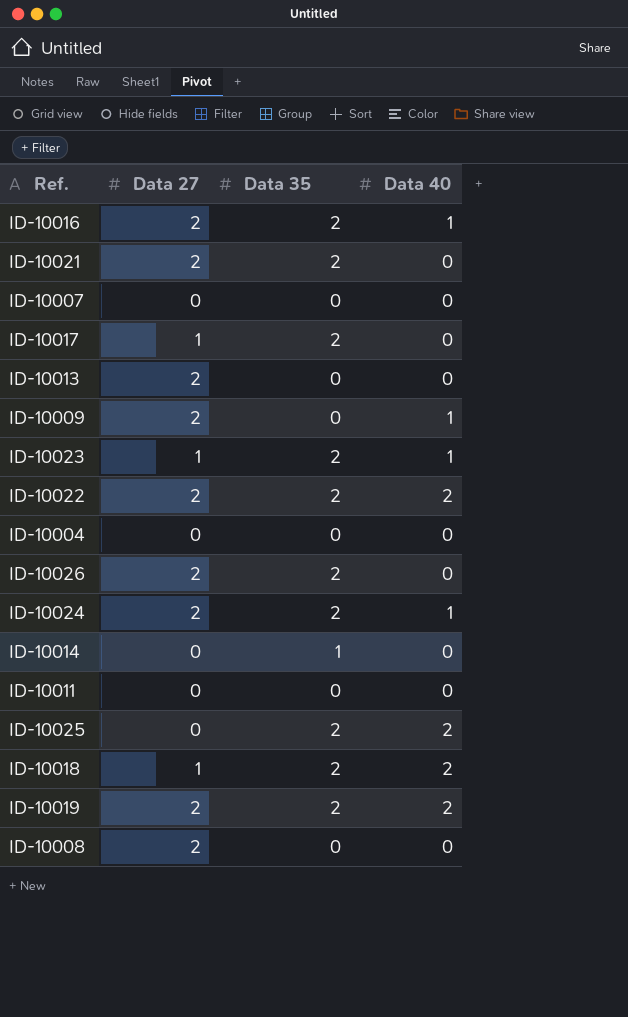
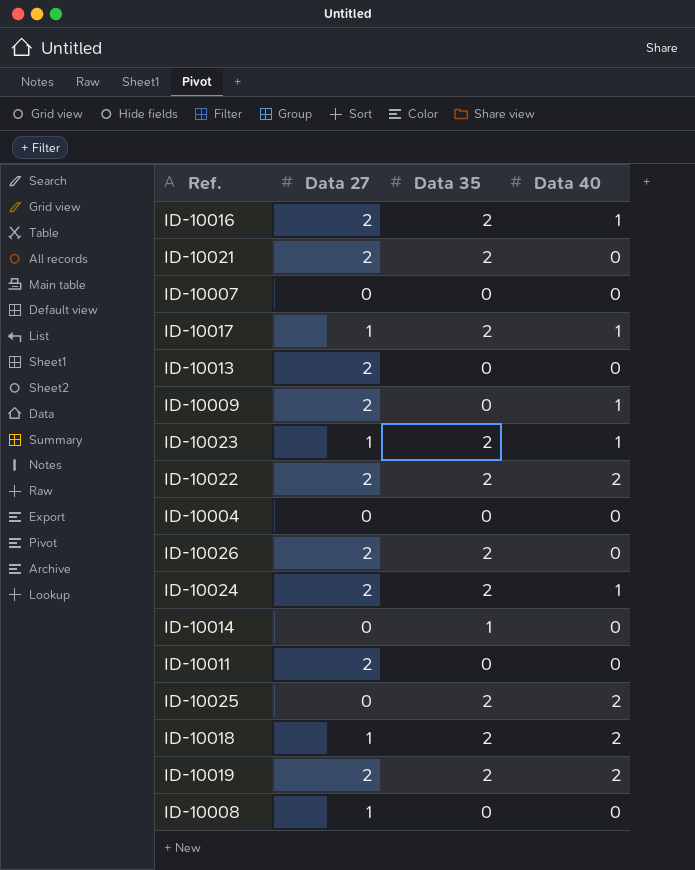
ID-10017 | Data 40: 0 -> 1
ID-10011 | Data 27: 0 -> 2
ID-10008 | Data 27: 2 -> 1

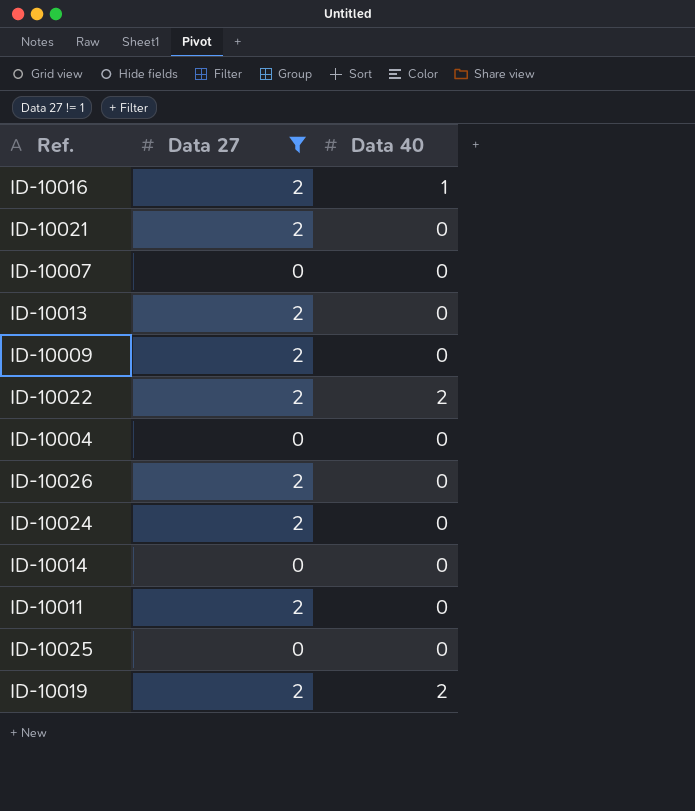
filter: none -> Data 27 != 1
column Data 35 | position: 3 -> none
ID-10009 | Data 40: 1 -> 0
ID-10024 | Data 40: 1 -> 0
ID-10025 | Data 40: 2 -> 0

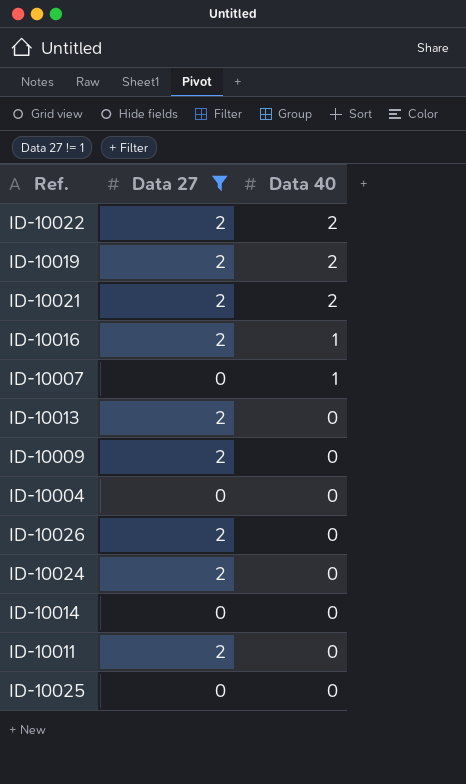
row order: none -> Data 40 descending
ID-10021 | Data 40: 0 -> 2
ID-10007 | Data 40: 0 -> 1

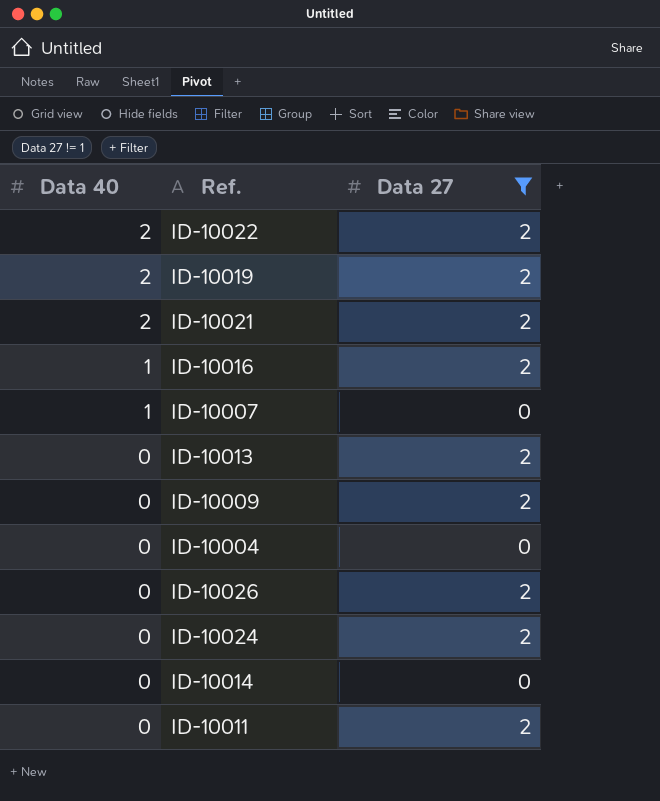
column Data 40 | position: 3 -> 1
row ID-10025: 0 | 0 -> none

